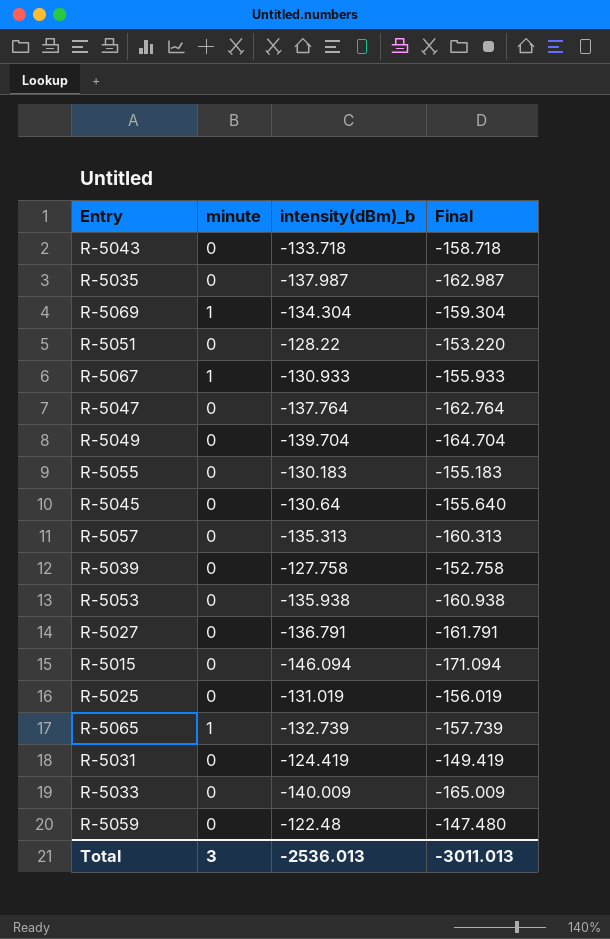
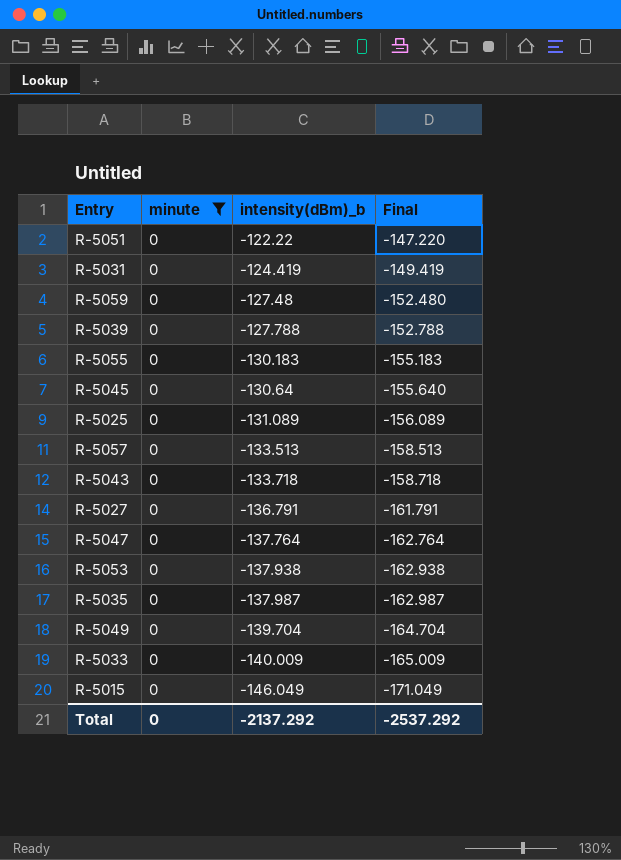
filter: none -> minute = 0
row order: none -> intensity(dBm)_b descending
R-5051 | intensity(dBm)_b: -128.22 -> -122.22
R-5051 | Final: -153.220 -> -147.220
R-5059 | intensity(dBm)_b: -122.48 -> -127.48
R-5059 | Final: -147.480 -> -152.480
R-5039 | intensity(dBm)_b: -127.758 -> -127.788
R-5039 | Final: -152.758 -> -152.788
R-5025 | intensity(dBm)_b: -131.019 -> -131.089
R-5025 | Final: -156.019 -> -156.089
R-5057 | intensity(dBm)_b: -135.313 -> -133.513
R-5057 | Final: -160.313 -> -158.513
R-5053 | intensity(dBm)_b: -135.938 -> -137.938
R-5053 | Final: -160.938 -> -162.938
R-5015 | intensity(dBm)_b: -146.094 -> -146.049
R-5015 | Final: -171.094 -> -171.049
Total | minute: 3 -> 0
Total | intensity(dBm)_b: -2536.013 -> -2137.292
Total | Final: -3011.013 -> -2537.292

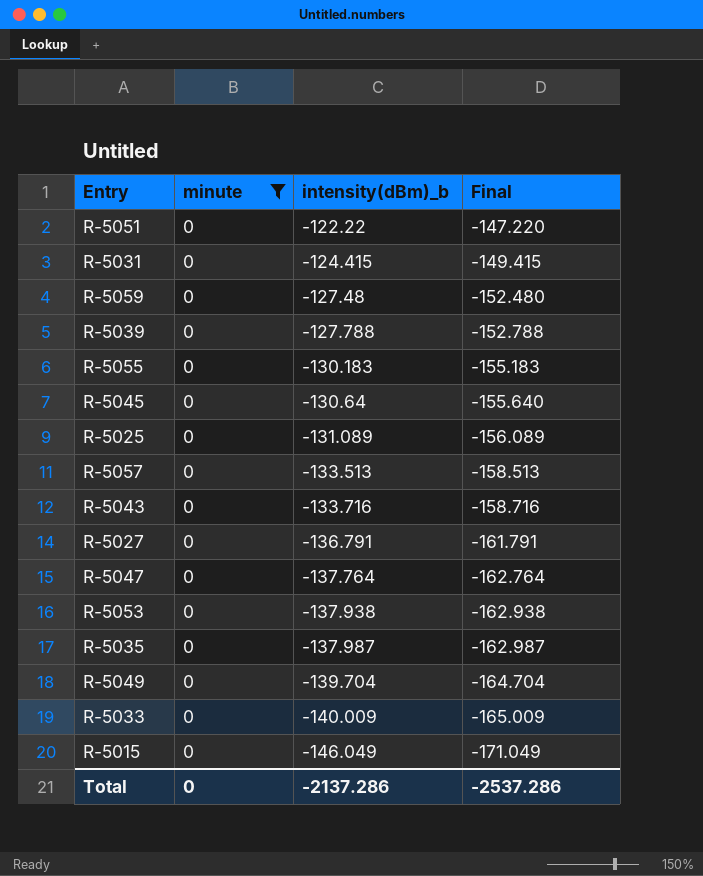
R-5031 | intensity(dBm)_b: -124.419 -> -124.415
R-5031 | Final: -149.419 -> -149.415
R-5043 | intensity(dBm)_b: -133.718 -> -133.716
R-5043 | Final: -158.718 -> -158.716
Total | intensity(dBm)_b: -2137.292 -> -2137.286
Total | Final: -2537.292 -> -2537.286

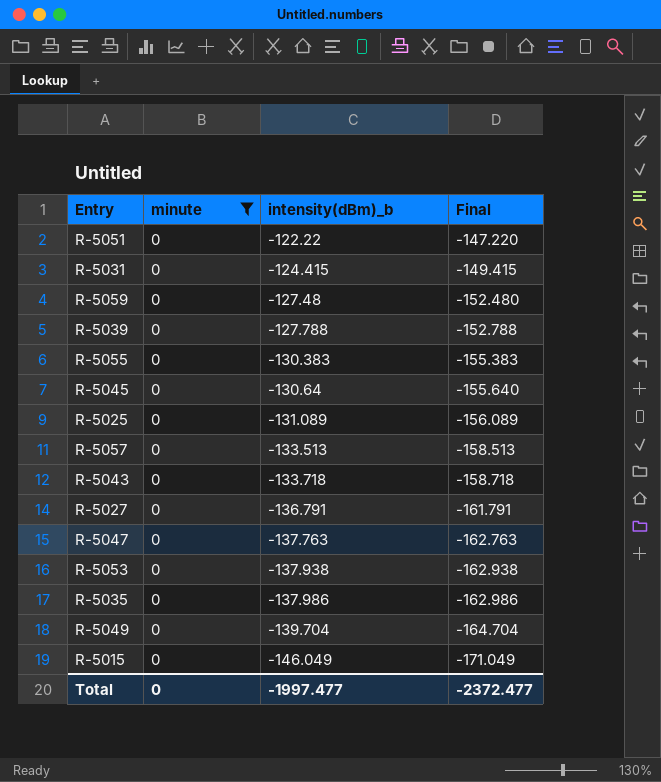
row R-5033: 0 | -140.009 | -165.009 -> none
R-5055 | intensity(dBm)_b: -130.183 -> -130.383
R-5055 | Final: -155.183 -> -155.383
R-5043 | intensity(dBm)_b: -133.716 -> -133.718
R-5043 | Final: -158.716 -> -158.718
R-5047 | intensity(dBm)_b: -137.764 -> -137.763
R-5047 | Final: -162.764 -> -162.763
R-5035 | intensity(dBm)_b: -137.987 -> -137.986
R-5035 | Final: -162.987 -> -162.986
Total | intensity(dBm)_b: -2137.286 -> -1997.477
Total | Final: -2537.286 -> -2372.477

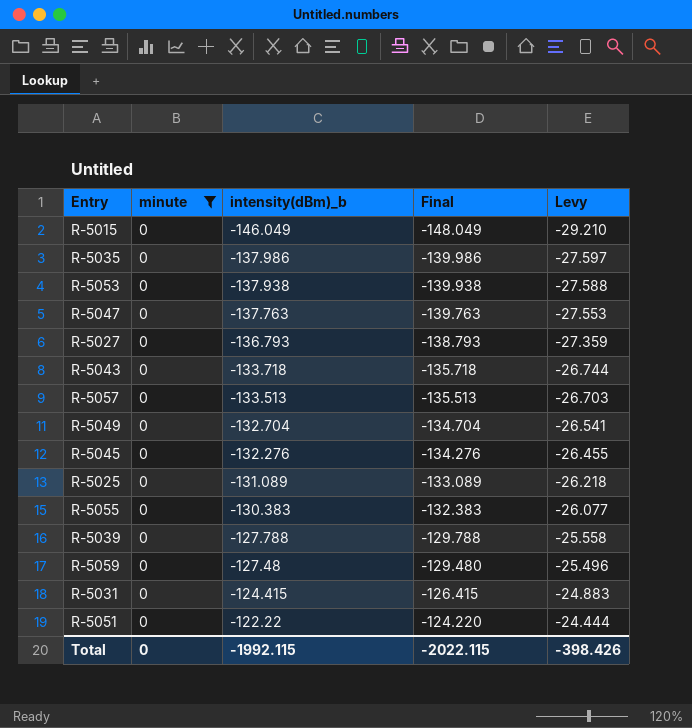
row order: intensity(dBm)_b descending -> intensity(dBm)_b ascending
column Final | formula: [intensity(dBm)_b] - 25 -> [intensity(dBm)_b] - 2
column Levy | formula: none -> [intensity(dBm)_b] * 0.2
R-5027 | intensity(dBm)_b: -136.791 -> -136.793
R-5049 | intensity(dBm)_b: -139.704 -> -132.704
R-5045 | intensity(dBm)_b: -130.64 -> -132.276
Total | intensity(dBm)_b: -1997.477 -> -1992.115
Total | Final: -2372.477 -> -2022.115

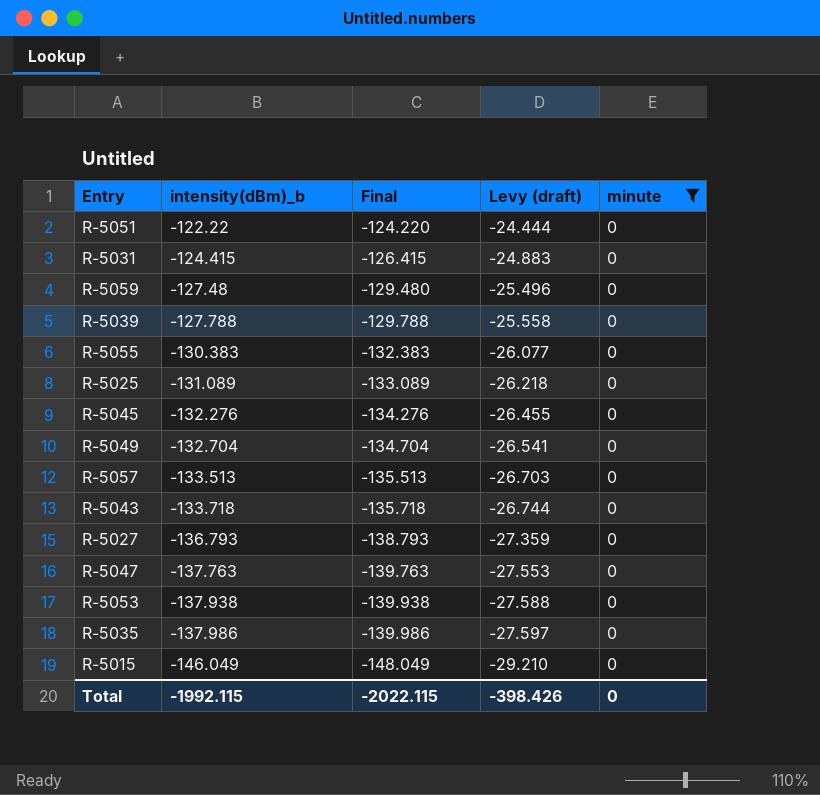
row order: intensity(dBm)_b ascending -> intensity(dBm)_b descending
column name: Levy -> Levy (draft)
column minute | position: 2 -> 5

